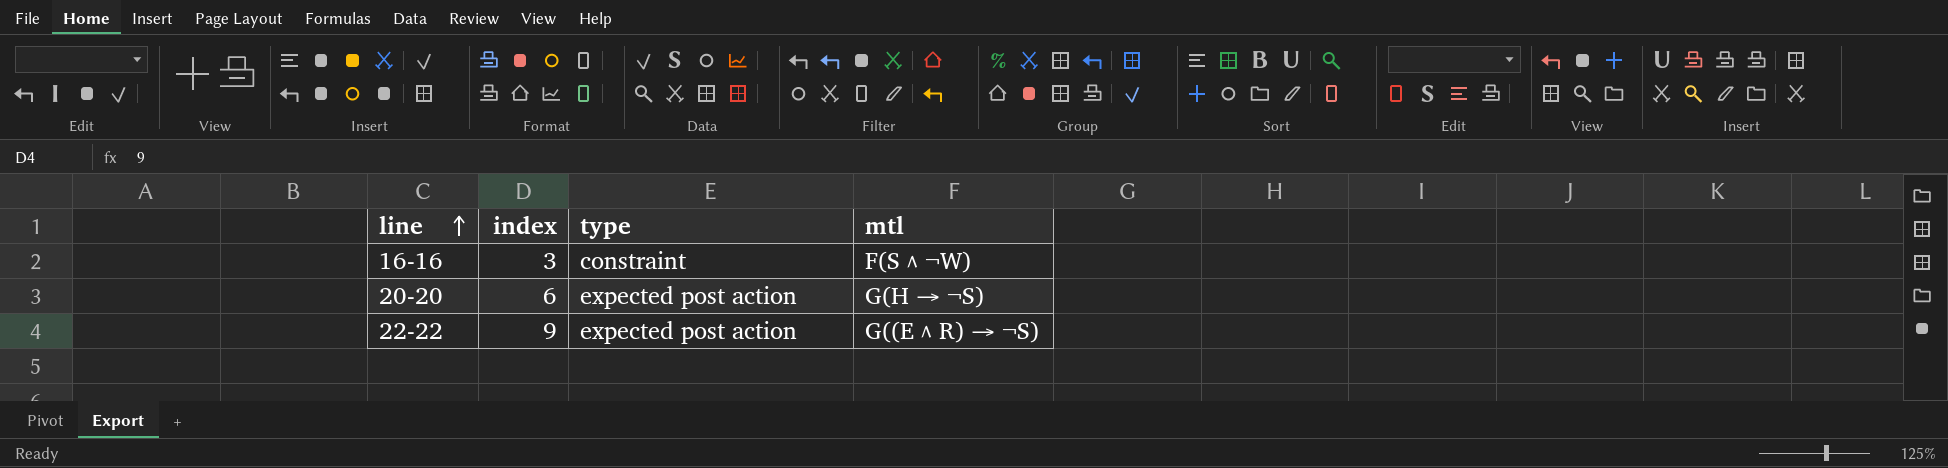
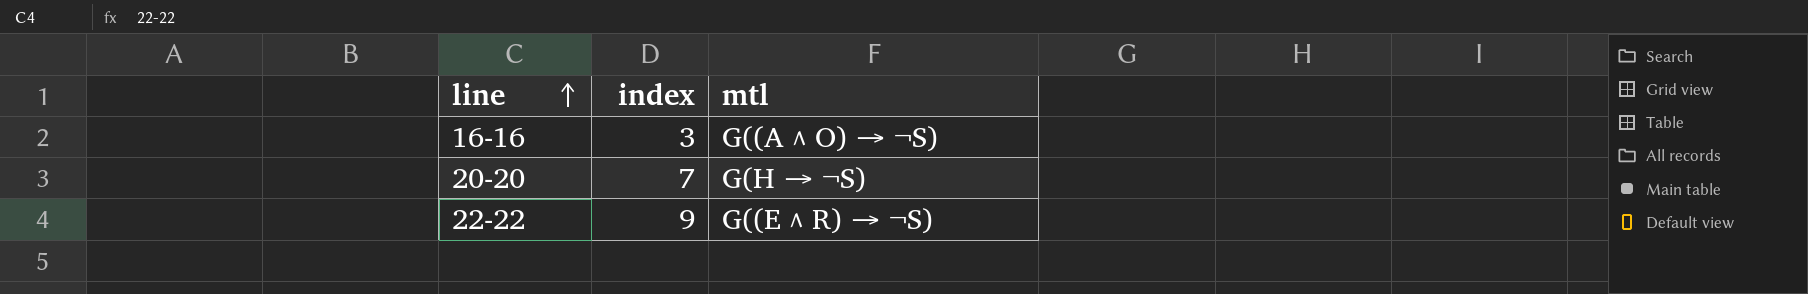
column type | position: 3 -> none
16-16 | mtl: F(S ∧ ¬W) -> G((A ∧ O) → ¬S)
20-20 | index: 6 -> 7

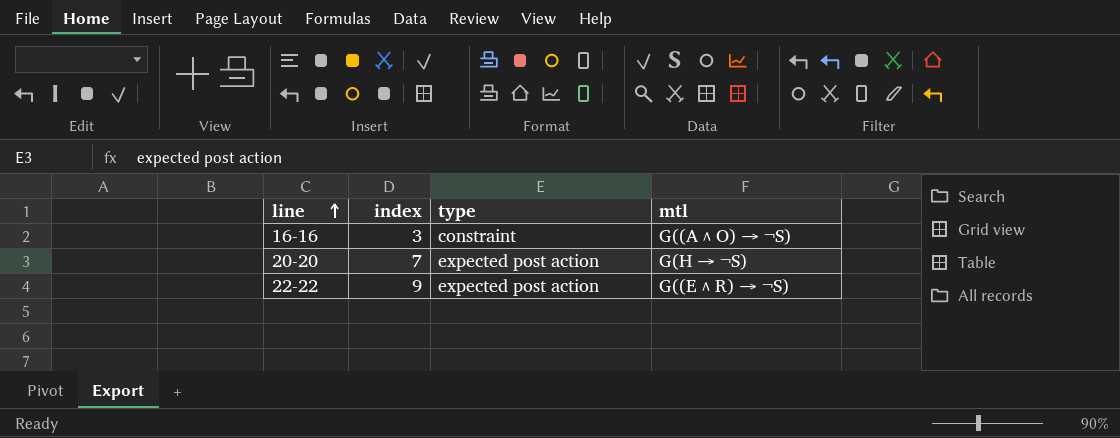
column type | position: none -> 3

